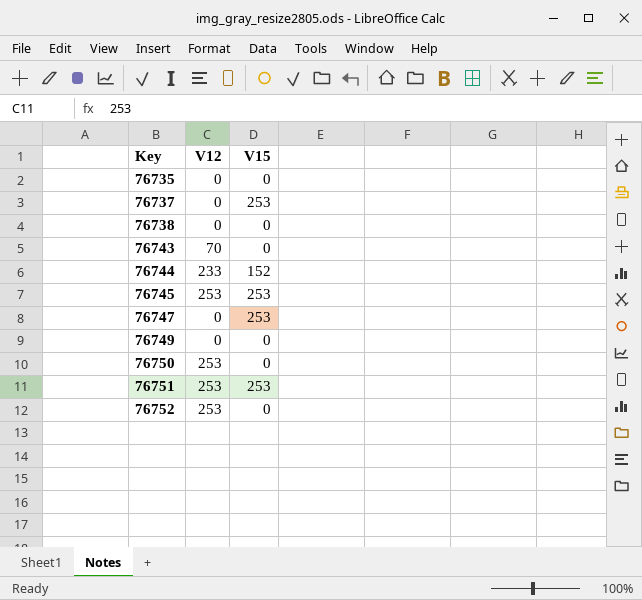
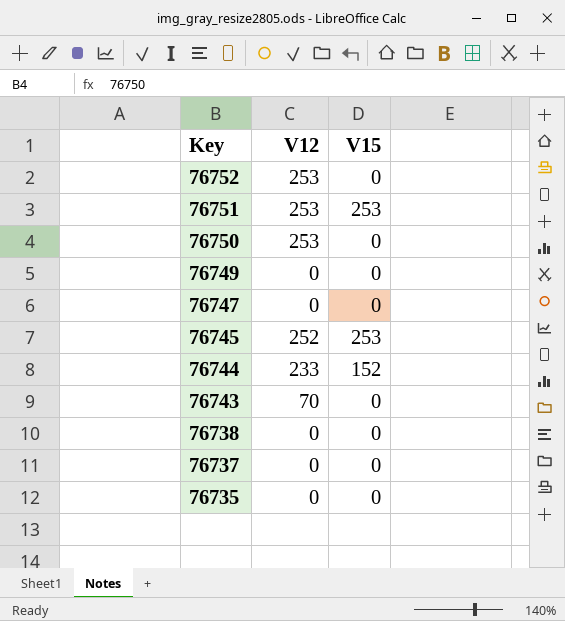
row order: Key ascending -> Key descending
76747 | V15: 253 -> 0
76745 | V12: 253 -> 252
76737 | V15: 253 -> 0

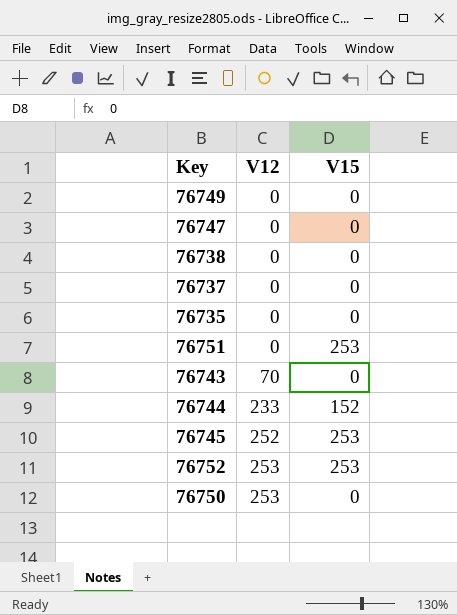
row order: Key descending -> V12 ascending
76751 | V12: 253 -> 0
76752 | V15: 0 -> 253

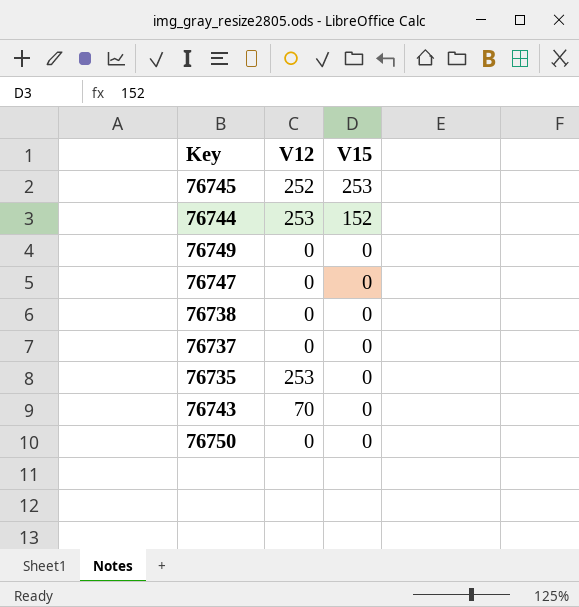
row order: V12 ascending -> V15 descending
row 76751: 0 | 253 -> none
row 76752: 253 | 253 -> none
76744 | V12: 233 -> 253
76735 | V12: 0 -> 253
76750 | V12: 253 -> 0

